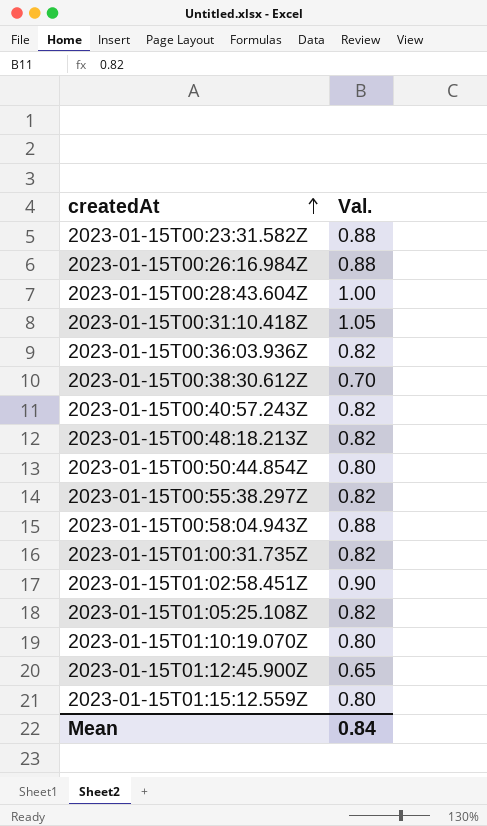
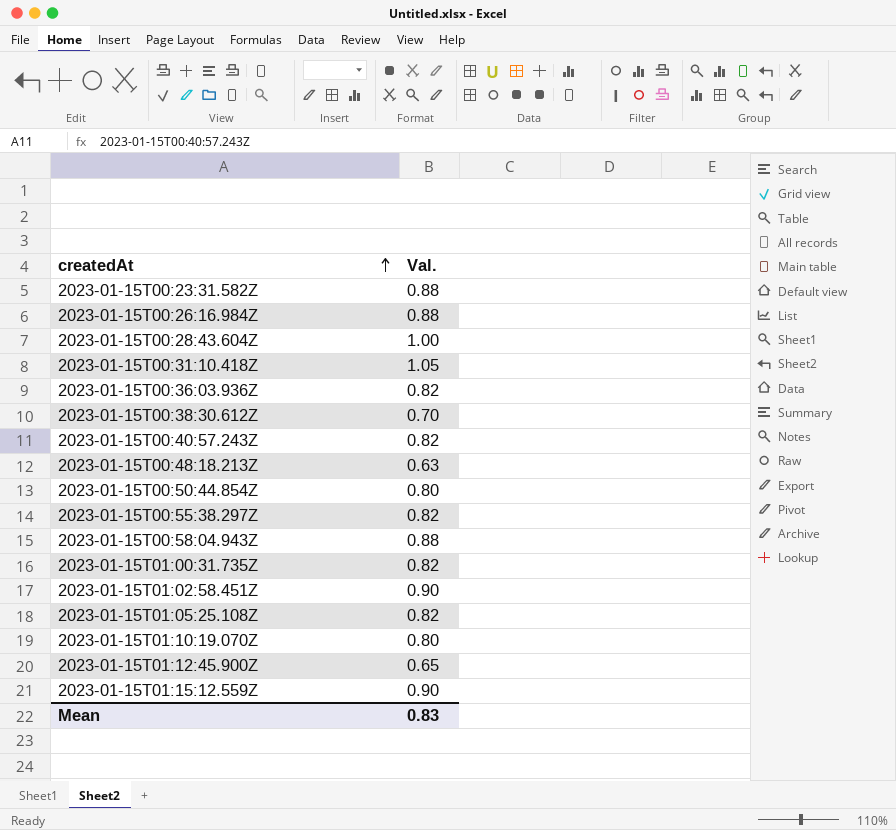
2023-01-15T00:48:18.213Z | Val.: 0.82 -> 0.63
2023-01-15T01:15:12.559Z | Val.: 0.80 -> 0.90
Mean | Val.: 0.84 -> 0.83

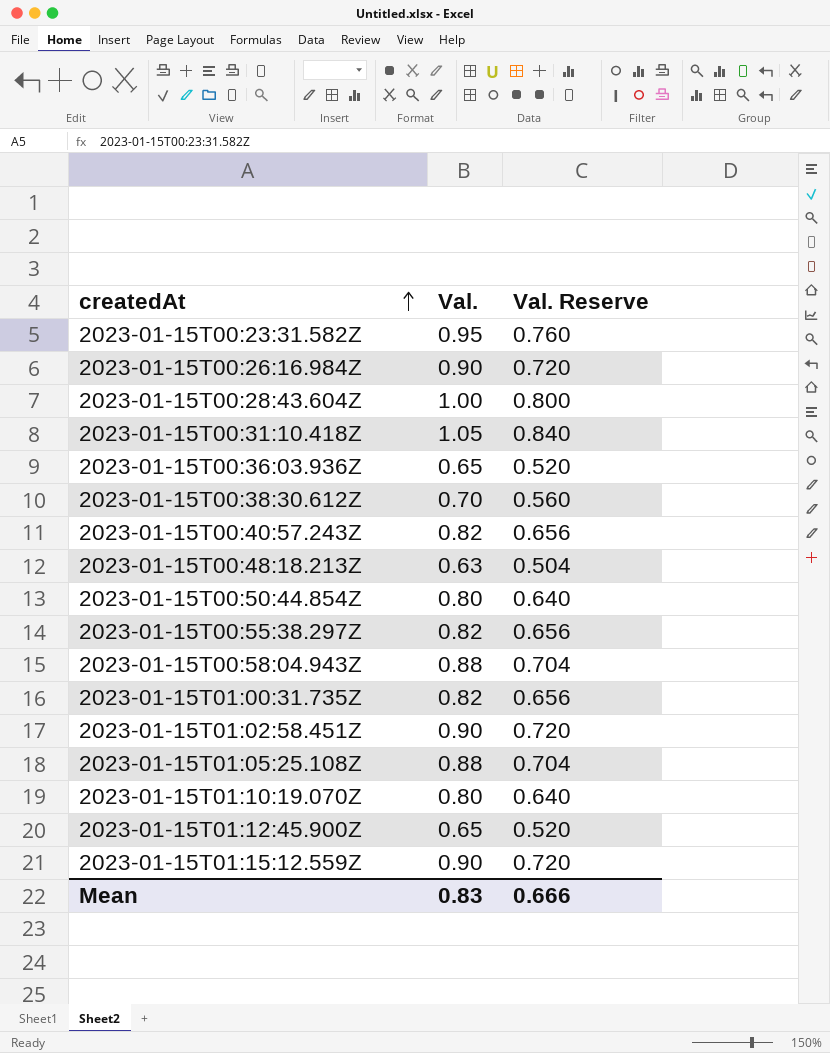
column Val. Reserve | formula: none -> [Val.] * 0.8
2023-01-15T00:23:31.582Z | Val.: 0.88 -> 0.95
2023-01-15T00:26:16.984Z | Val.: 0.88 -> 0.90
2023-01-15T00:36:03.936Z | Val.: 0.82 -> 0.65
2023-01-15T01:05:25.108Z | Val.: 0.82 -> 0.88

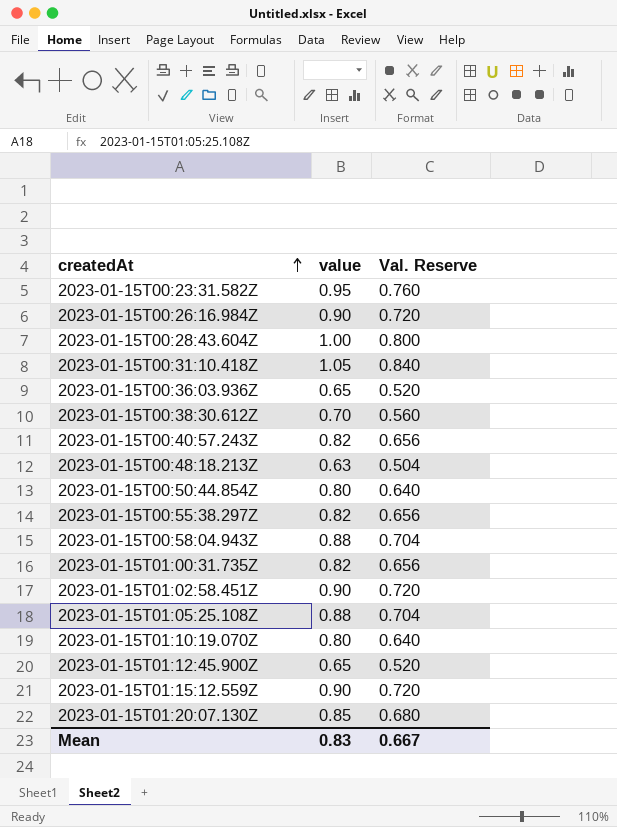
column name: Val. -> value
row 2023-01-15T01:20:07.130Z: none -> 0.85 | 0.680
Mean | Val. Reserve: 0.666 -> 0.667

